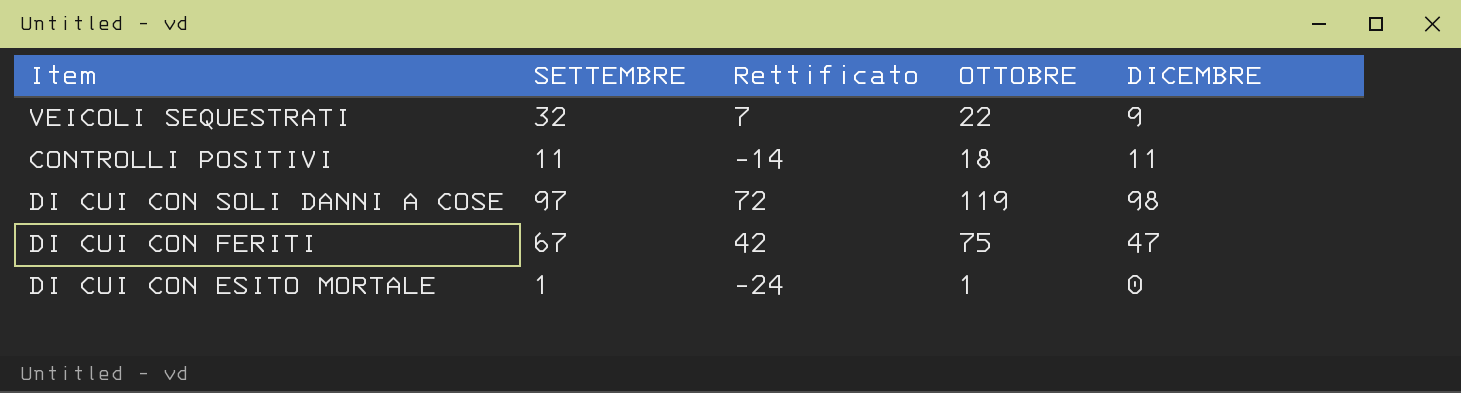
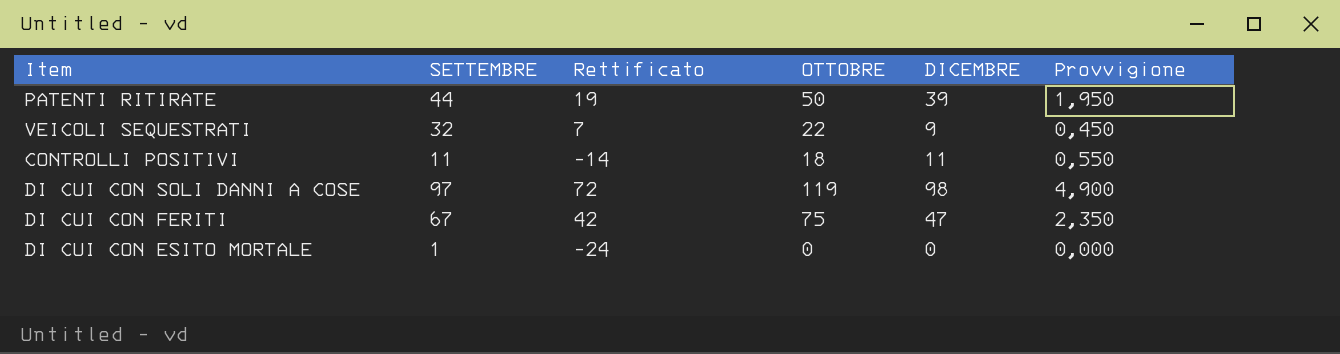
column Provvigione | formula: none -> [DICEMBRE] * 0,05
row PATENTI RITIRATE: none -> 44 | 19 | 50 | 39 | 1,950
DI CUI CON ESITO MORTALE | OTTOBRE: 1 -> 0

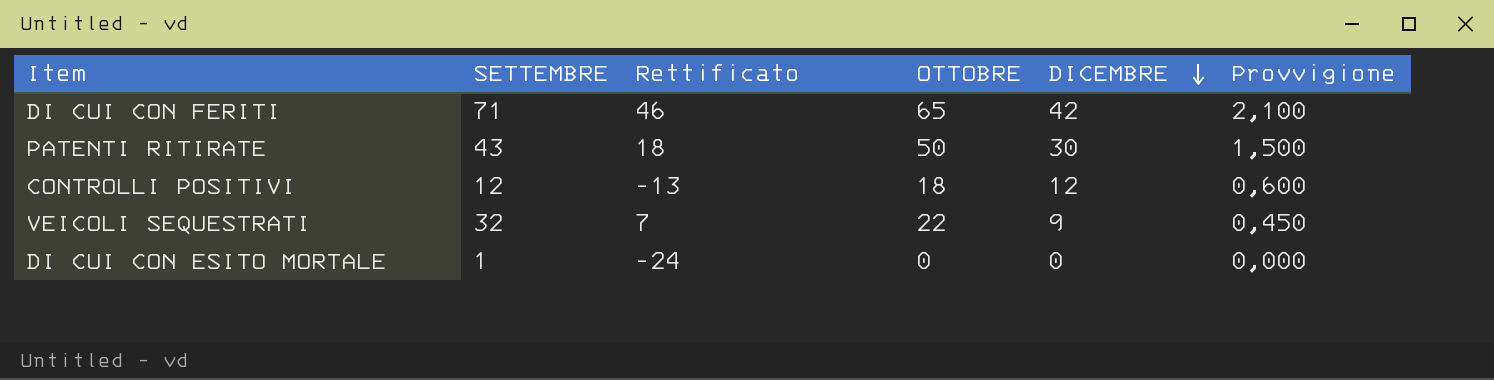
row order: none -> DICEMBRE descending
row DI CUI CON SOLI DANNI A COSE: 97 | 72 | 119 | 98 | 4,900 -> none
DI CUI CON FERITI | SETTEMBRE: 67 -> 71
DI CUI CON FERITI | Rettificato: 42 -> 46
DI CUI CON FERITI | OTTOBRE: 75 -> 65
DI CUI CON FERITI | DICEMBRE: 47 -> 42
DI CUI CON FERITI | Provvigione: 2,350 -> 2,100
PATENTI RITIRATE | SETTEMBRE: 44 -> 43
PATENTI RITIRATE | Rettificato: 19 -> 18
PATENTI RITIRATE | DICEMBRE: 39 -> 30
PATENTI RITIRATE | Provvigione: 1,950 -> 1,500
CONTROLLI POSITIVI | SETTEMBRE: 11 -> 12
CONTROLLI POSITIVI | Rettificato: -14 -> -13
CONTROLLI POSITIVI | DICEMBRE: 11 -> 12
CONTROLLI POSITIVI | Provvigione: 0,550 -> 0,600

